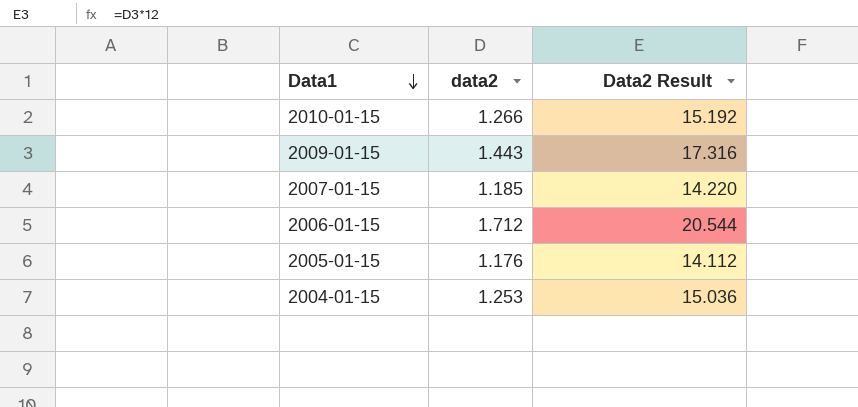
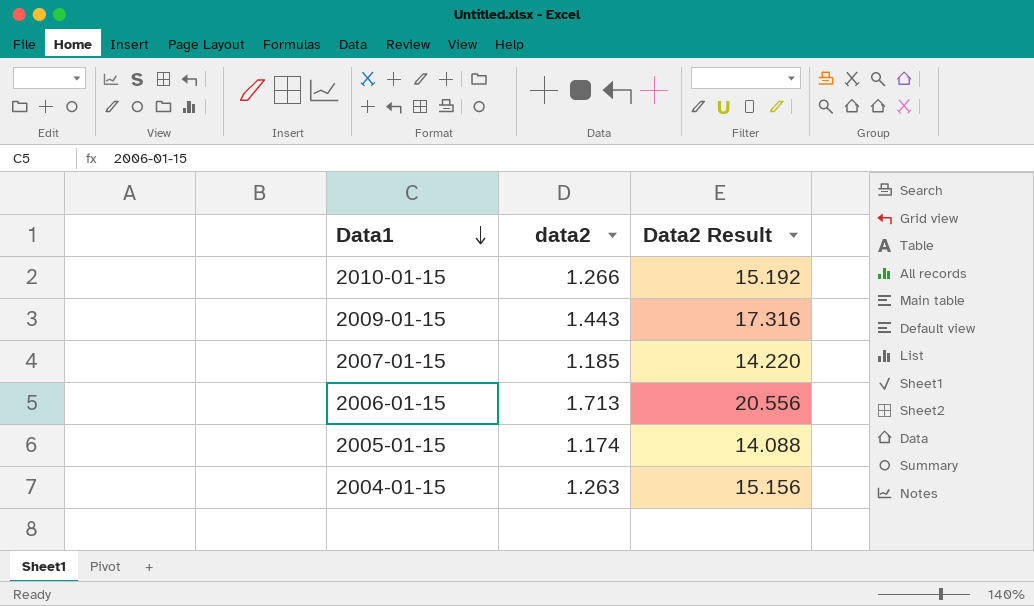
2006-01-15 | data2: 1.712 -> 1.713
2006-01-15 | Data2 Result: 20.544 -> 20.556
2005-01-15 | data2: 1.176 -> 1.174
2005-01-15 | Data2 Result: 14.112 -> 14.088
2004-01-15 | data2: 1.253 -> 1.263
2004-01-15 | Data2 Result: 15.036 -> 15.156

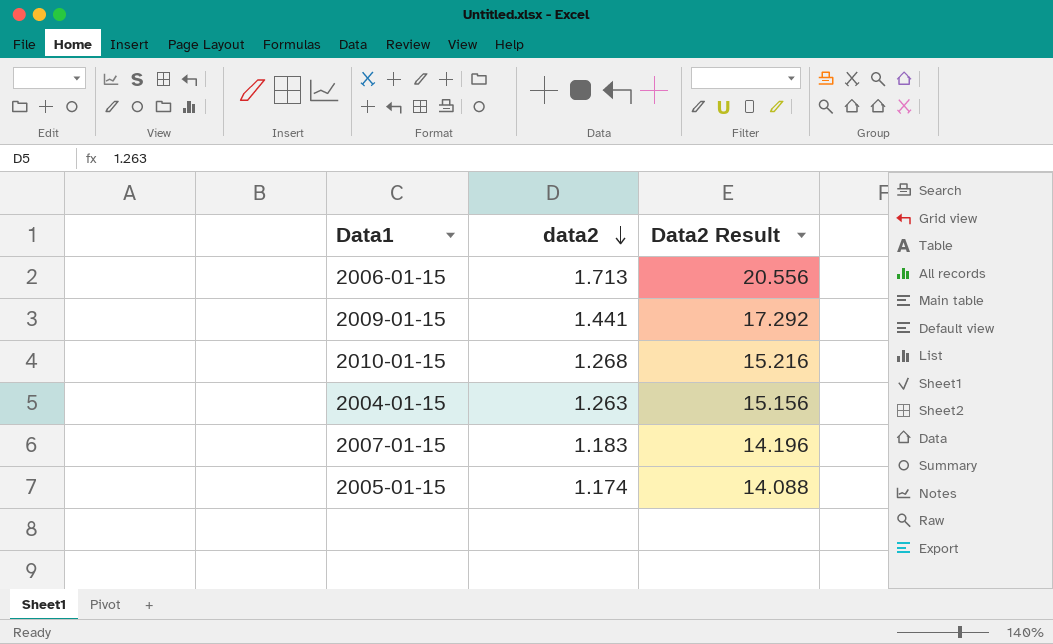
row order: Data1 descending -> data2 descending
2009-01-15 | data2: 1.443 -> 1.441
2009-01-15 | Data2 Result: 17.316 -> 17.292
2010-01-15 | data2: 1.266 -> 1.268
2010-01-15 | Data2 Result: 15.192 -> 15.216
2007-01-15 | data2: 1.185 -> 1.183
2007-01-15 | Data2 Result: 14.220 -> 14.196

